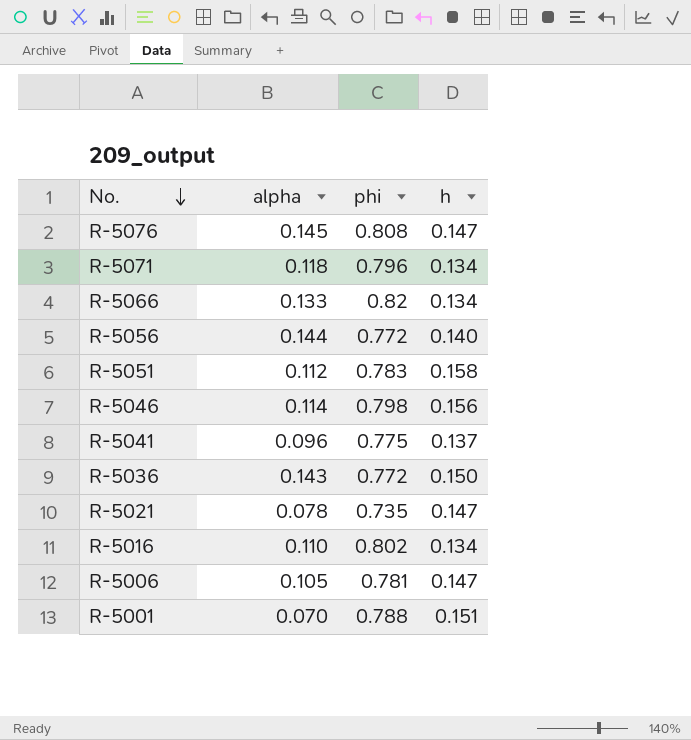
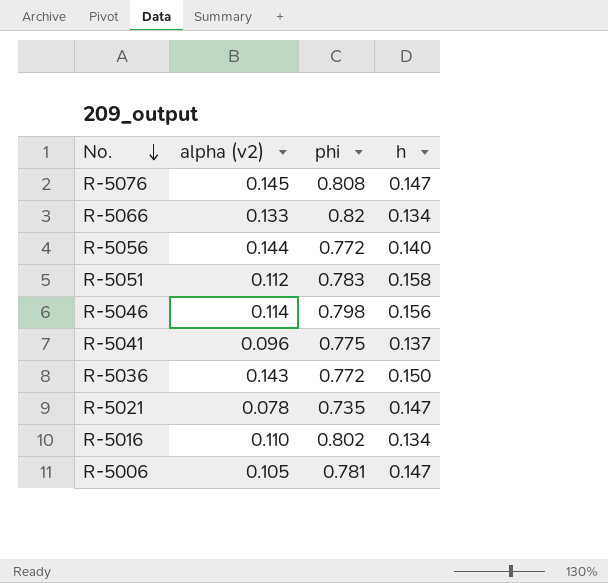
column name: alpha -> alpha (v2)
row R-5071: 0.118 | 0.796 | 0.134 -> none
row R-5001: 0.070 | 0.788 | 0.151 -> none

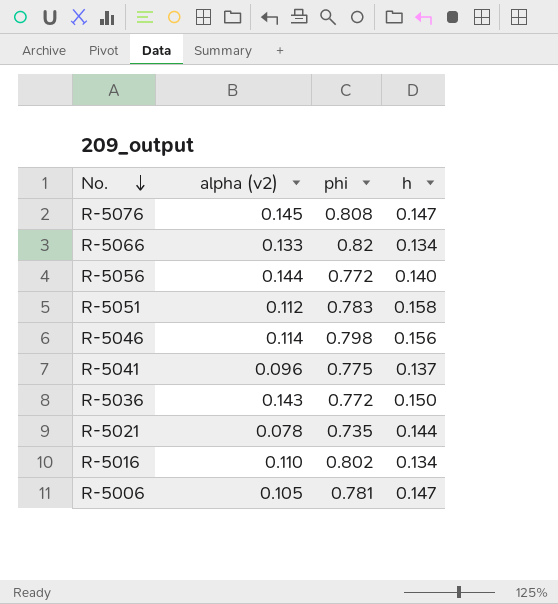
R-5021 | h: 0.147 -> 0.144

